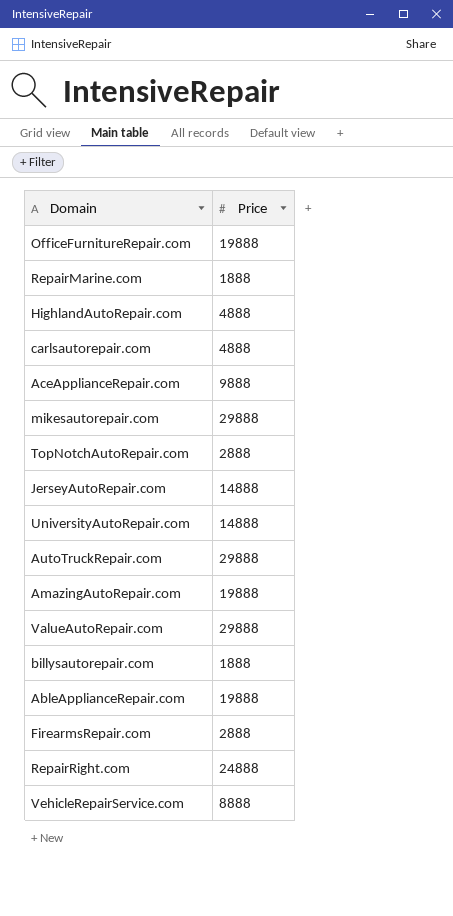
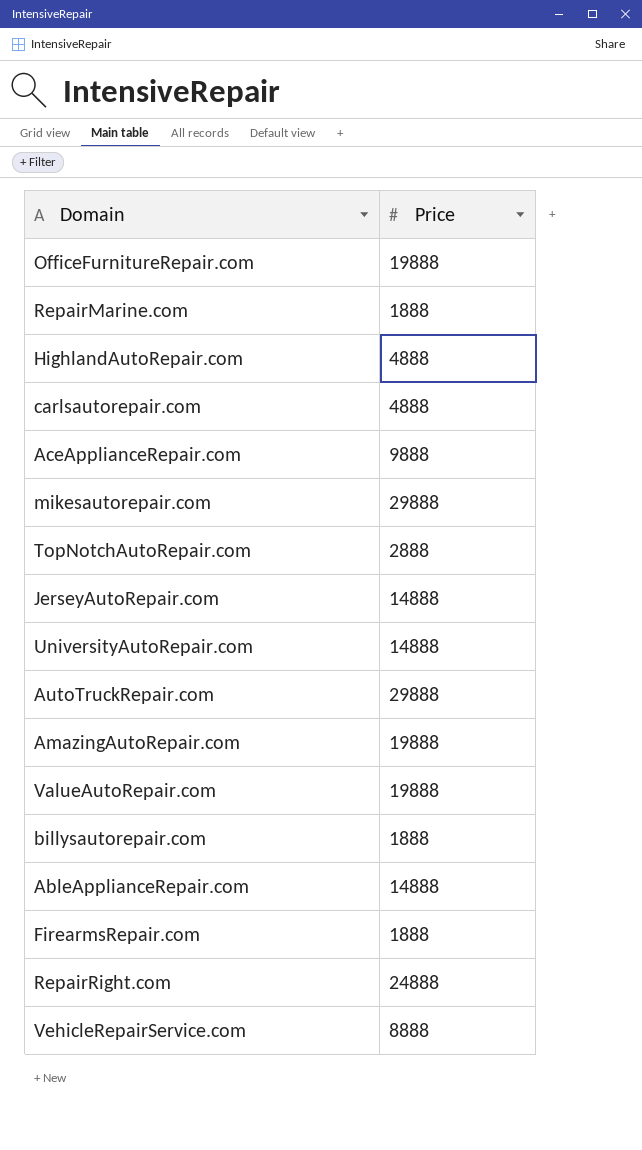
ValueAutoRepair.com | Price: 29888 -> 19888
AbleApplianceRepair.com | Price: 19888 -> 14888
FirearmsRepair.com | Price: 2888 -> 1888

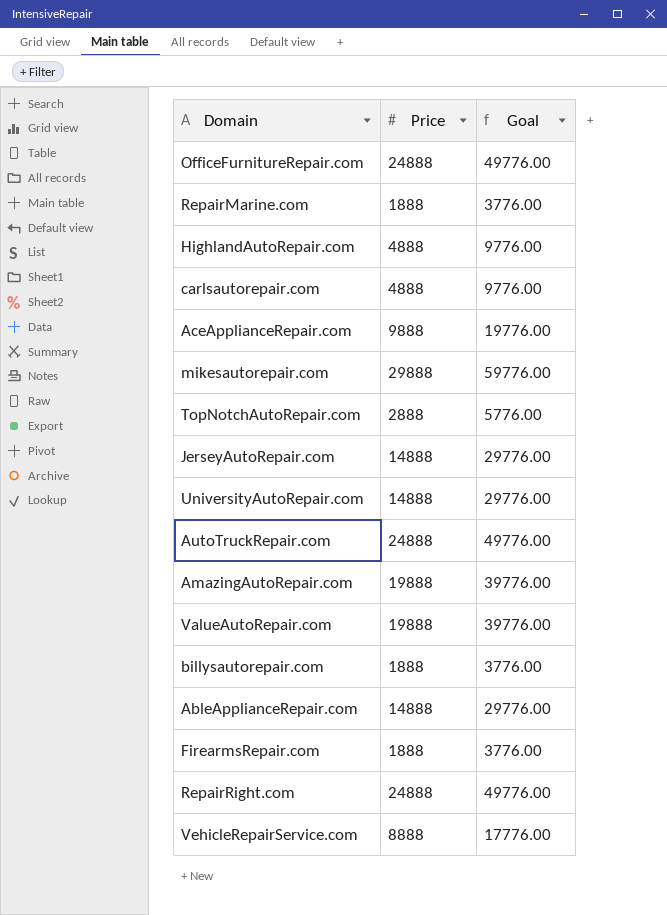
column Goal | formula: none -> [Price] * 2
OfficeFurnitureRepair.com | Price: 19888 -> 24888
AutoTruckRepair.com | Price: 29888 -> 24888

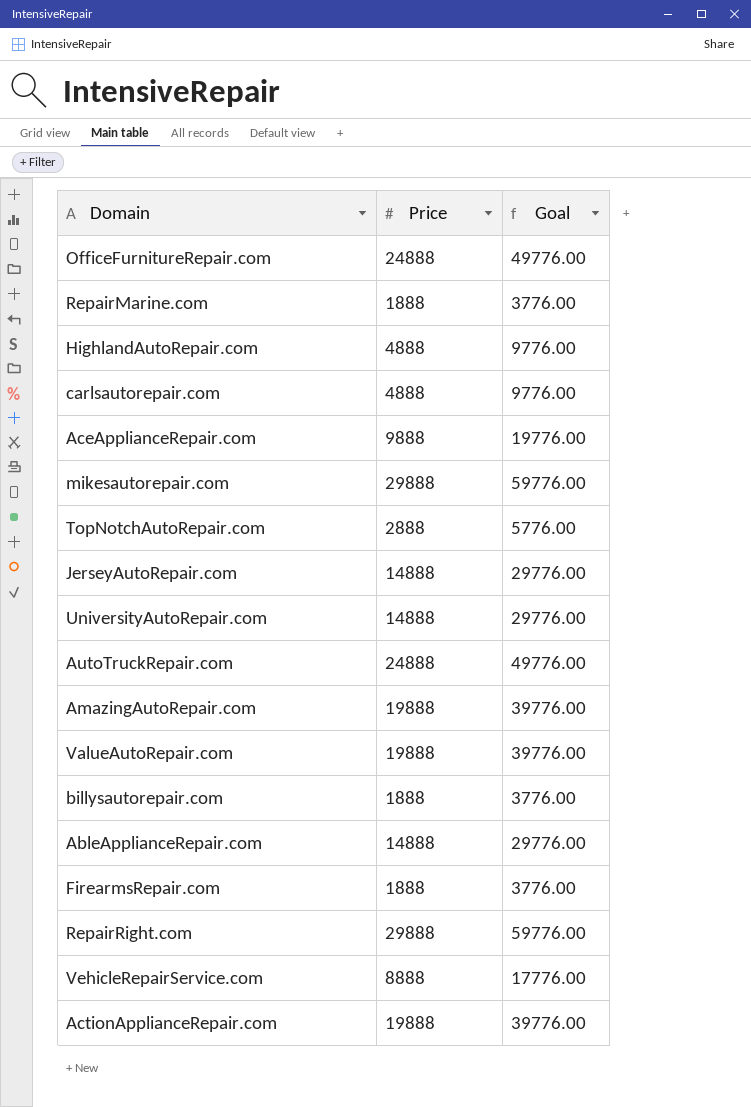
RepairRight.com | Price: 24888 -> 29888
RepairRight.com | Goal: 49776.00 -> 59776.00
row ActionApplianceRepair.com: none -> 19888 | 39776.00

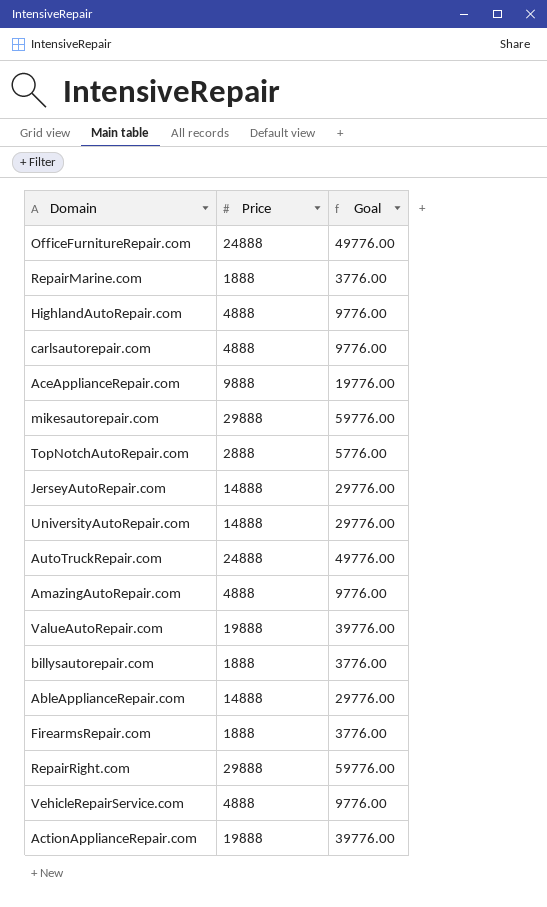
AmazingAutoRepair.com | Price: 19888 -> 4888
AmazingAutoRepair.com | Goal: 39776.00 -> 9776.00
VehicleRepairService.com | Price: 8888 -> 4888
VehicleRepairService.com | Goal: 17776.00 -> 9776.00

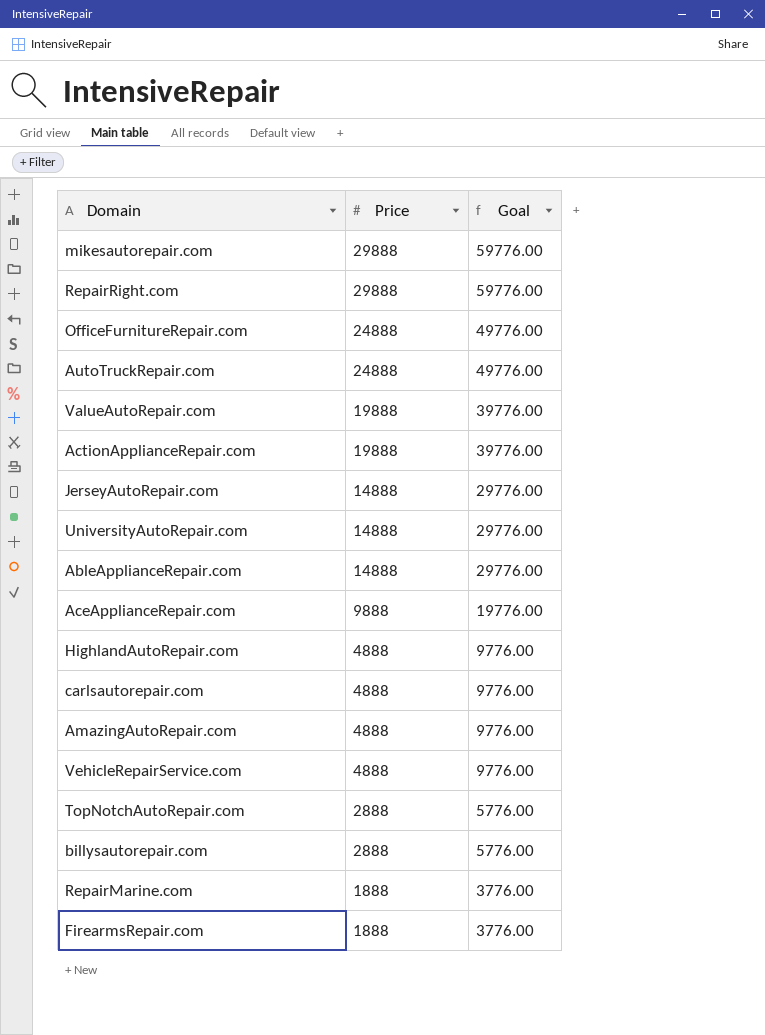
row order: none -> Price descending
billysautorepair.com | Price: 1888 -> 2888
billysautorepair.com | Goal: 3776.00 -> 5776.00

